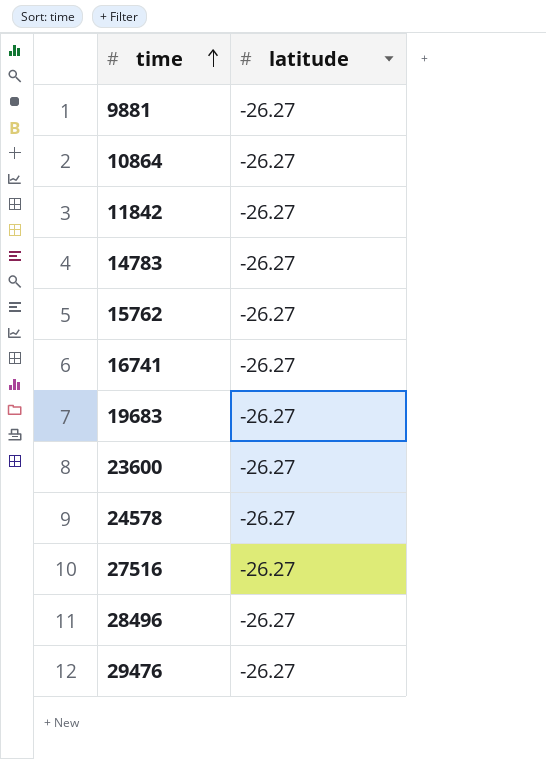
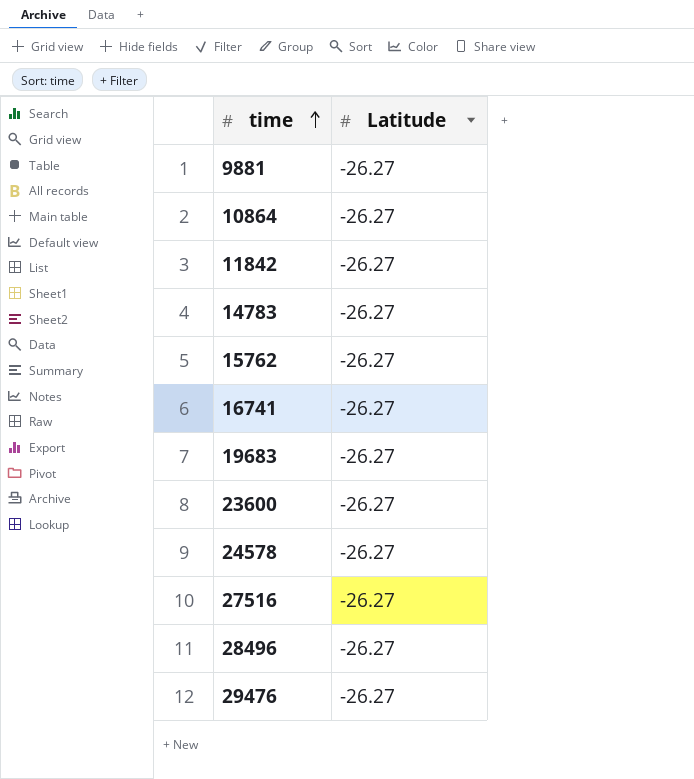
column name: latitude -> Latitude

